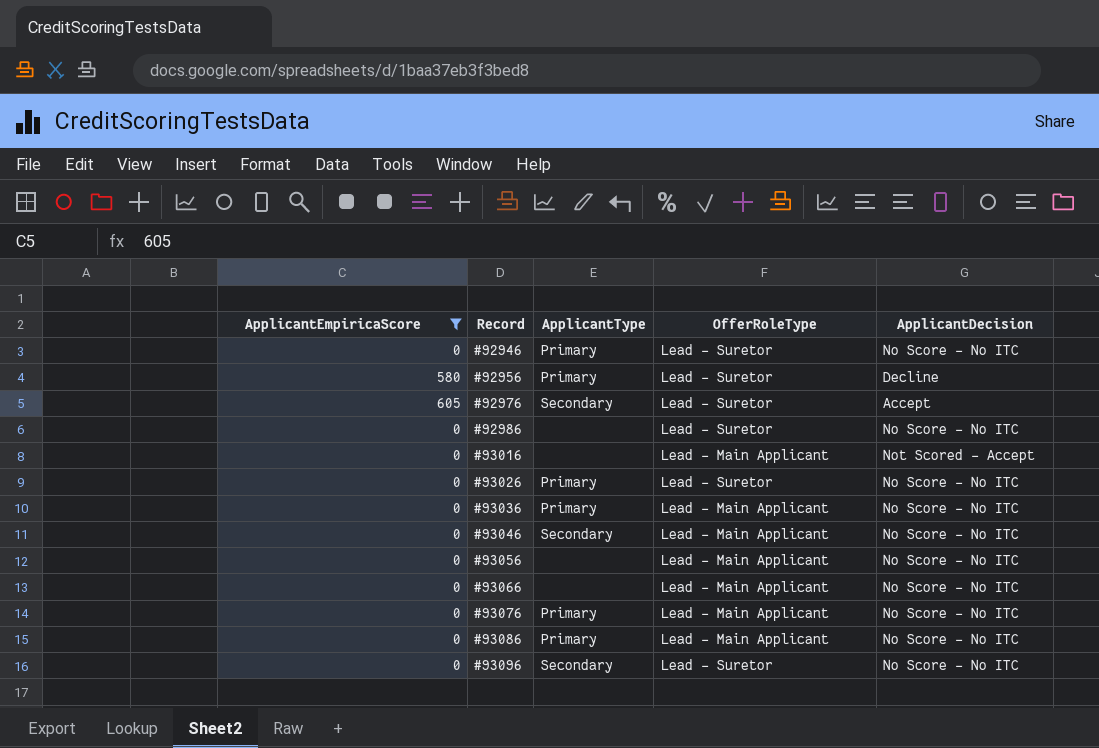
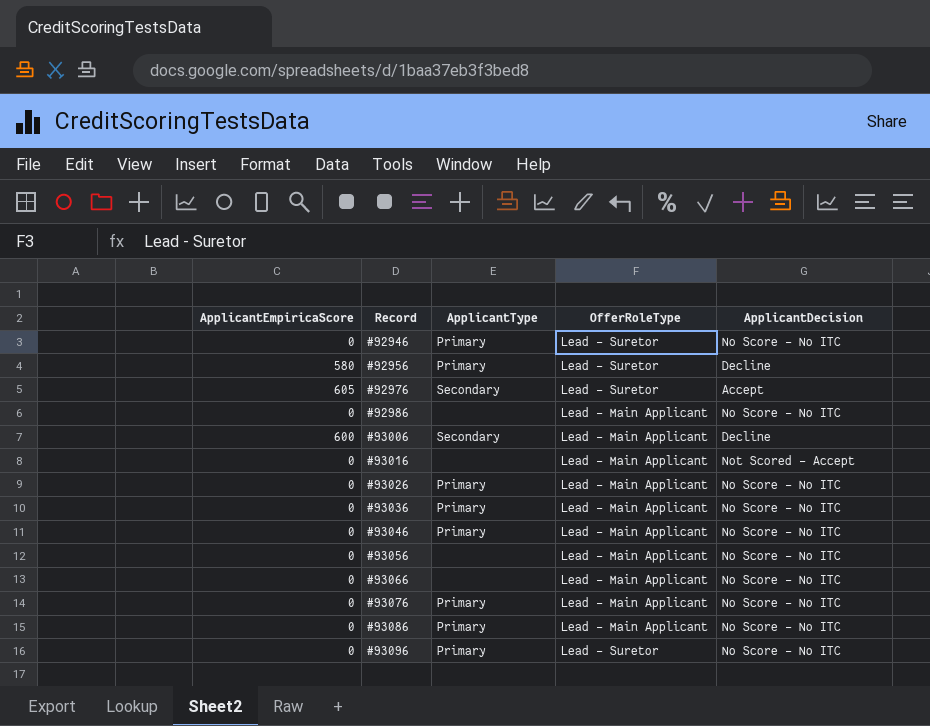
filter: ApplicantEmpiricaScore != 600 -> none
#92986 | OfferRoleType: Lead - Suretor -> Lead - Main Applicant
#93026 | OfferRoleType: Lead - Suretor -> Lead - Main Applicant
#93046 | ApplicantType: Secondary -> Primary
#93096 | ApplicantType: Secondary -> Primary

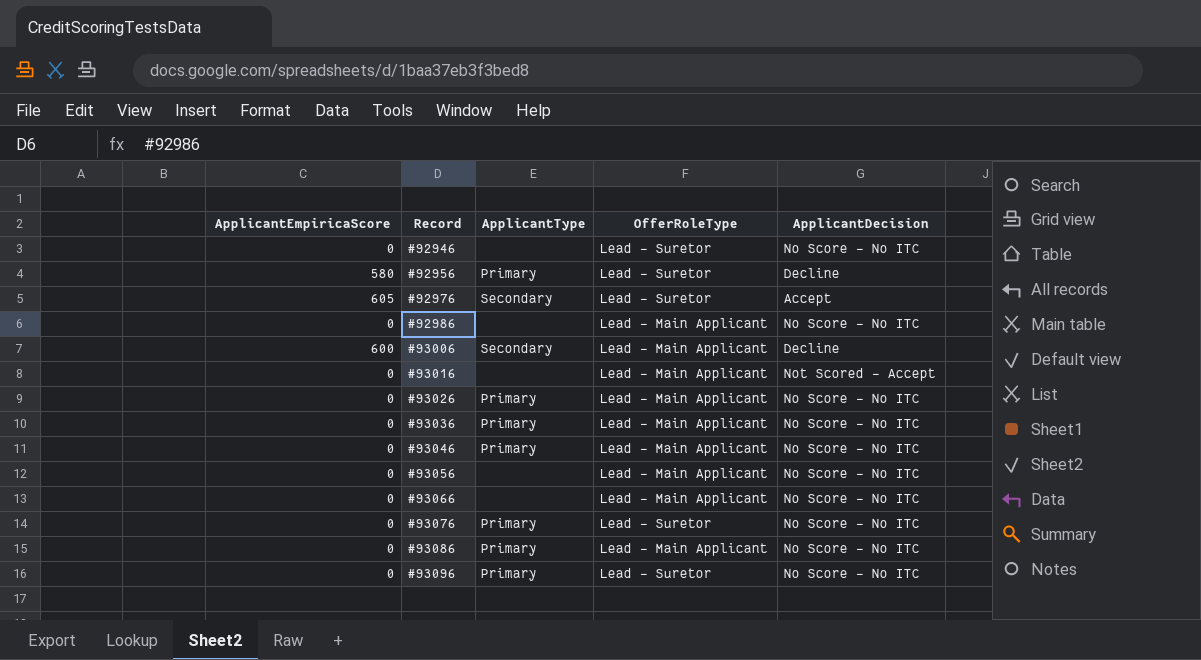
#92946 | ApplicantType: Primary -> none
#93076 | OfferRoleType: Lead - Main Applicant -> Lead - Suretor

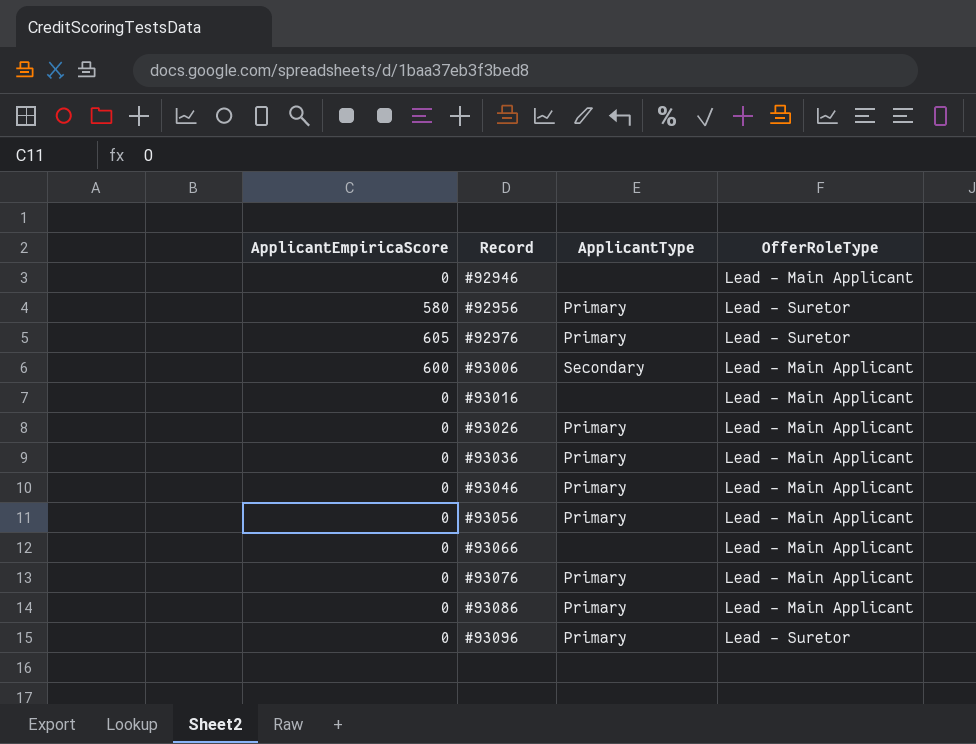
column ApplicantDecision | position: 5 -> none
row #92986: 0 | none | Lead - Main Applicant | No Score - No ITC -> none
#92946 | OfferRoleType: Lead - Suretor -> Lead - Main Applicant
#92976 | ApplicantType: Secondary -> Primary
#93056 | ApplicantType: none -> Primary
#93076 | OfferRoleType: Lead - Suretor -> Lead - Main Applicant

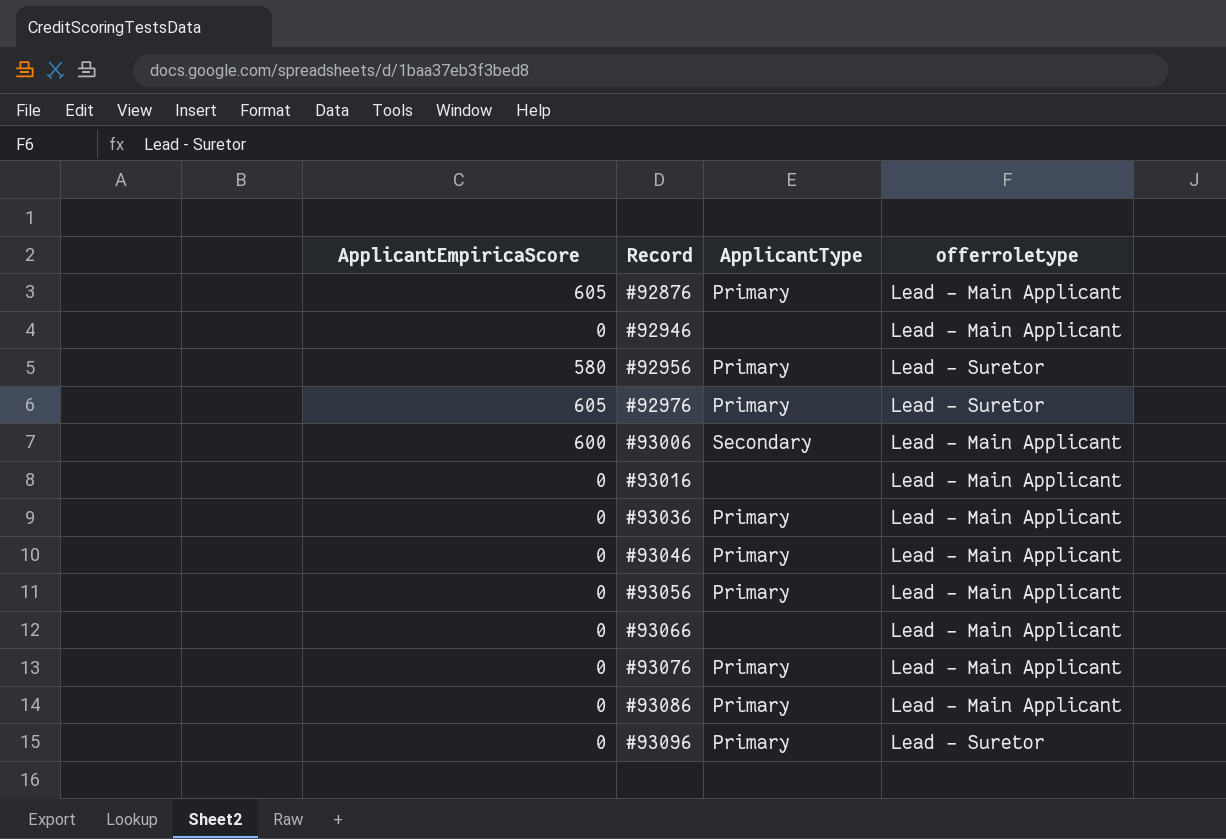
column name: OfferRoleType -> offerroletype
row #93026: 0 | Primary | Lead - Main Applicant -> none
row #92876: none -> 605 | Primary | Lead - Main Applicant

